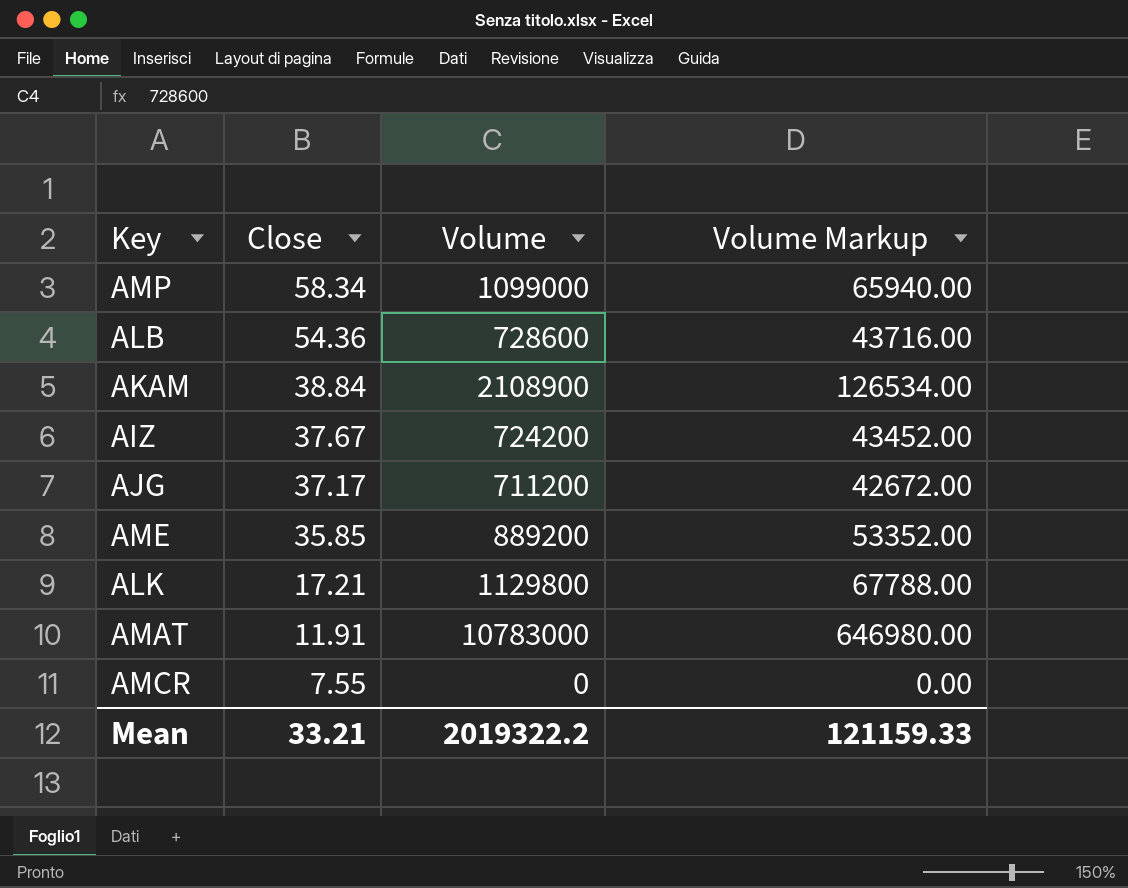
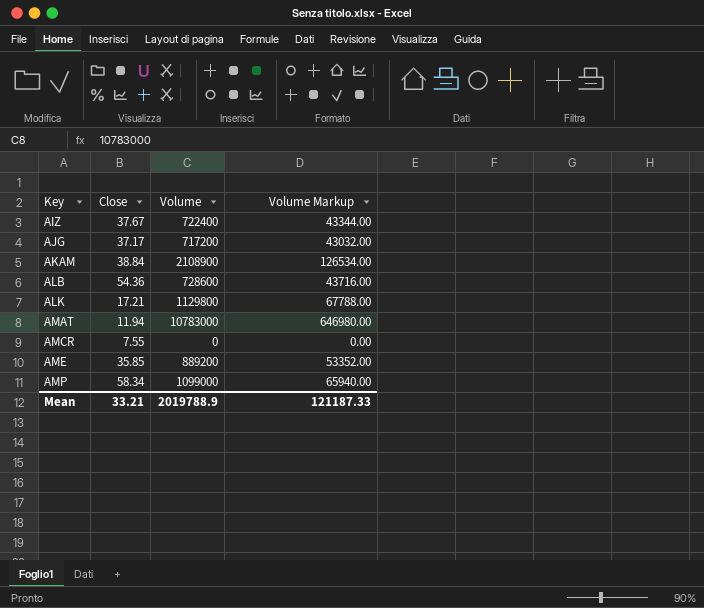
row order: Close descending -> Key ascending
AIZ | Volume: 724200 -> 722400
AIZ | Volume Markup: 43452.00 -> 43344.00
AJG | Volume: 711200 -> 717200
AJG | Volume Markup: 42672.00 -> 43032.00
AMAT | Close: 11.91 -> 11.94
Mean | Volume: 2019322.2 -> 2019788.9
Mean | Volume Markup: 121159.33 -> 121187.33

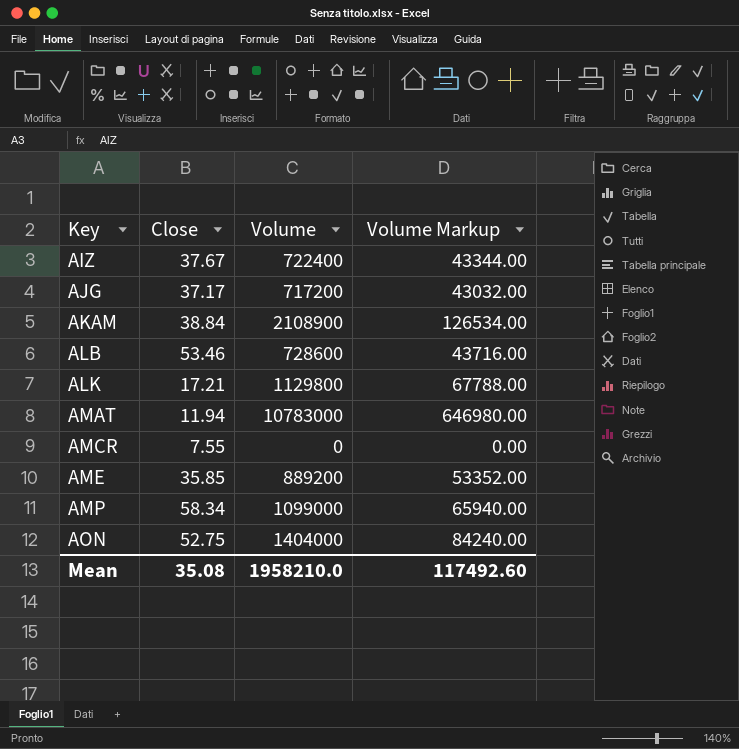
ALB | Close: 54.36 -> 53.46
row AON: none -> 52.75 | 1404000 | 84240.00
Mean | Close: 33.21 -> 35.08
Mean | Volume: 2019788.9 -> 1958210.0
Mean | Volume Markup: 121187.33 -> 117492.60

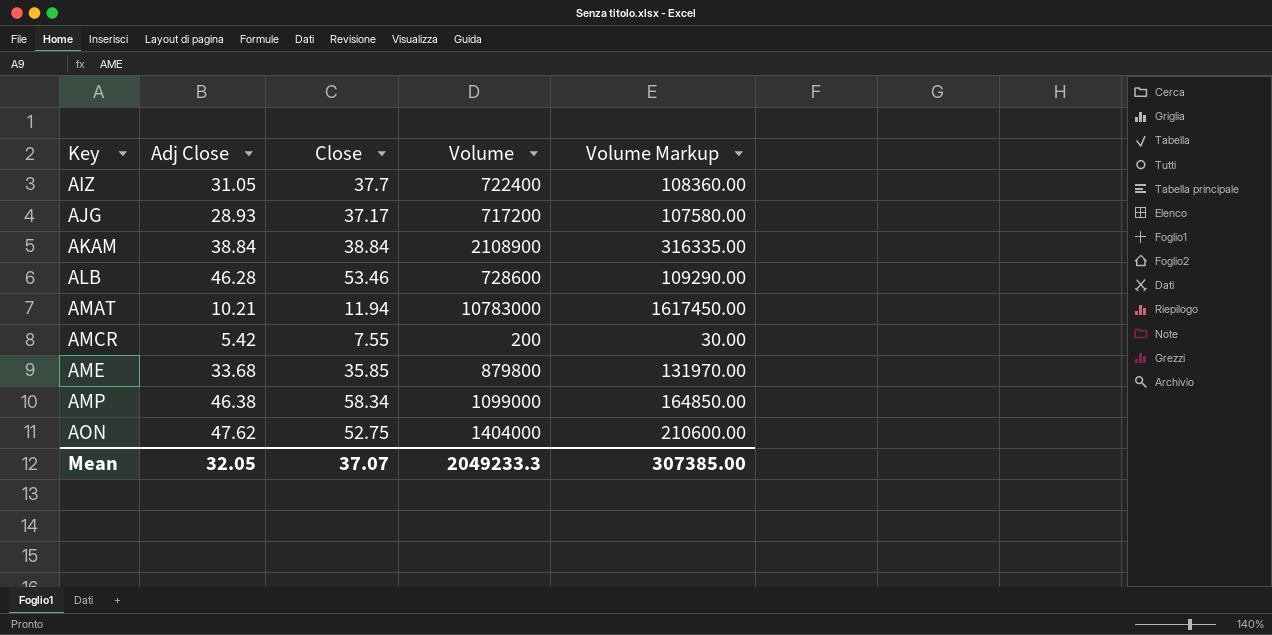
column Adj Close | position: none -> 2
column Volume Markup | formula: [Volume] * 0.06 -> [Volume] * 0.15
row ALK: 17.21 | 1129800 | 67788.00 -> none
AIZ | Close: 37.67 -> 37.7
AMCR | Volume: 0 -> 200
AME | Volume: 889200 -> 879800
Mean | Close: 35.08 -> 37.07
Mean | Volume: 1958210.0 -> 2049233.3
Mean | Volume Markup: 117492.60 -> 307385.00

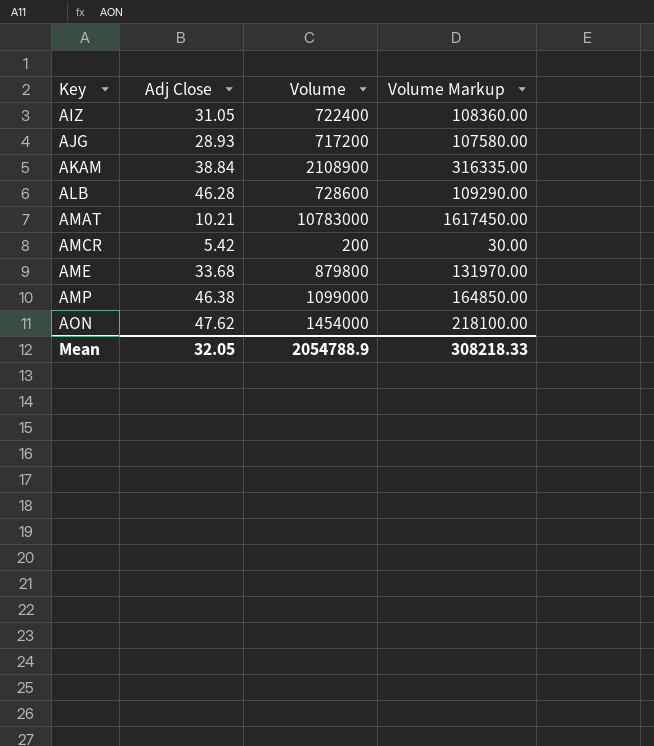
column Close | position: 3 -> none
AON | Volume: 1404000 -> 1454000
AON | Volume Markup: 210600.00 -> 218100.00
Mean | Volume: 2049233.3 -> 2054788.9
Mean | Volume Markup: 307385.00 -> 308218.33

